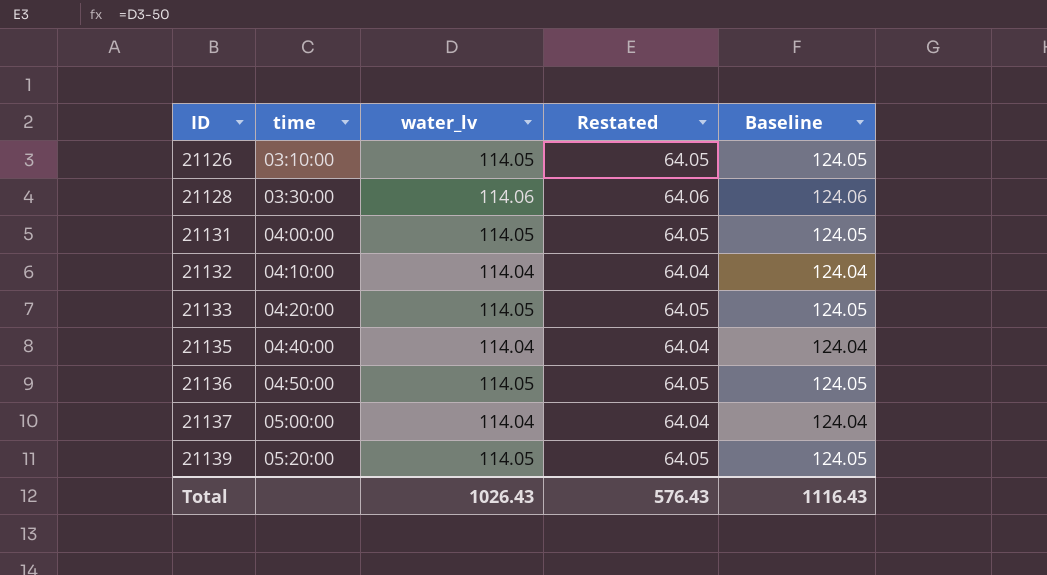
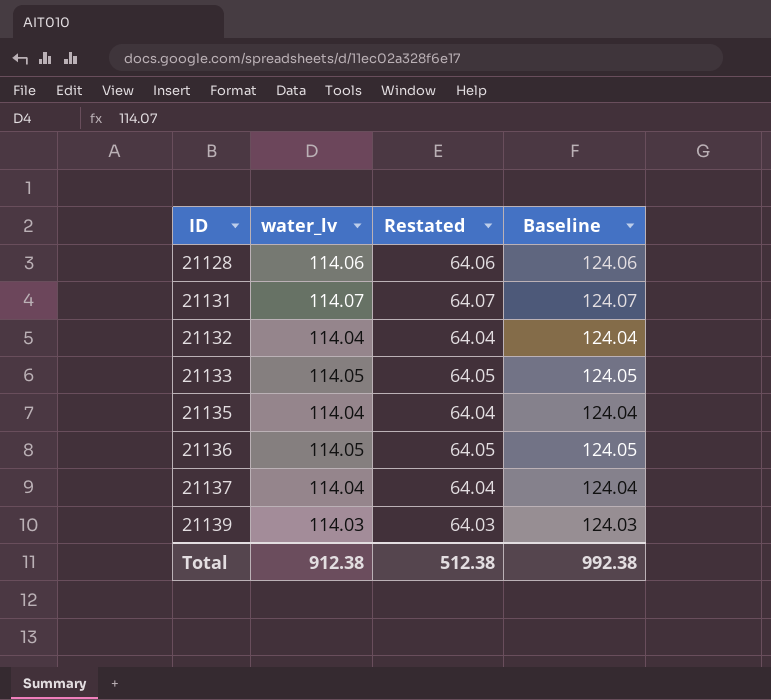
column time | position: 2 -> none
row 21126: 03:10:00 | 114.05 | 64.05 | 124.05 -> none
21131 | water_lv: 114.05 -> 114.07
21131 | Restated: 64.05 -> 64.07
21131 | Baseline: 124.05 -> 124.07
21139 | water_lv: 114.05 -> 114.03
21139 | Restated: 64.05 -> 64.03
21139 | Baseline: 124.05 -> 124.03
Total | water_lv: 1026.43 -> 912.38
Total | Restated: 576.43 -> 512.38
Total | Baseline: 1116.43 -> 992.38

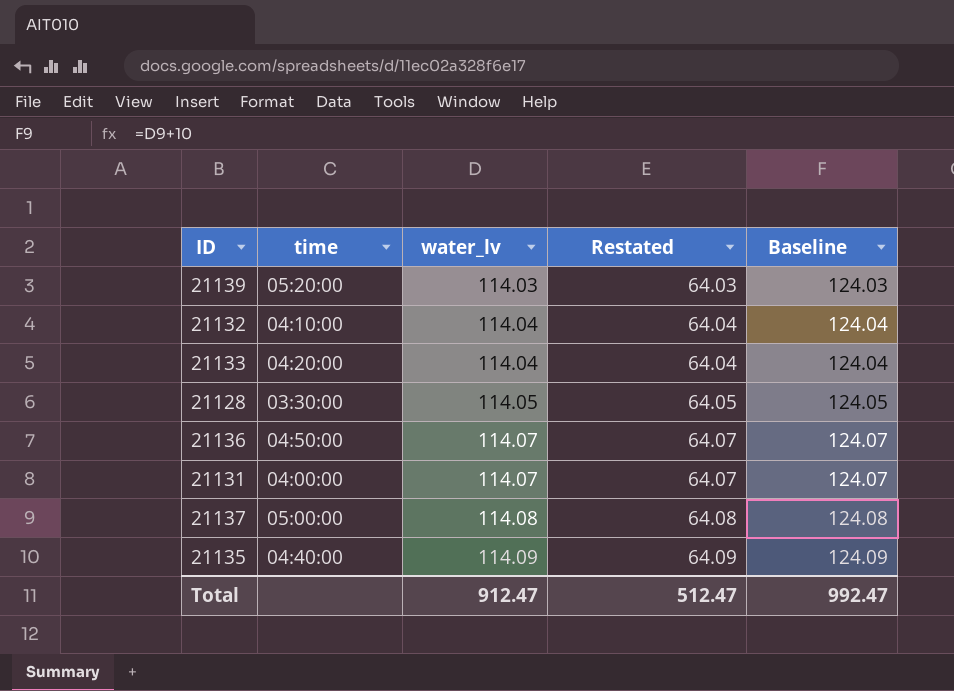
row order: ID ascending -> water_lv ascending
column time | position: none -> 2
21133 | water_lv: 114.05 -> 114.04
21133 | Restated: 64.05 -> 64.04
21133 | Baseline: 124.05 -> 124.04
21128 | water_lv: 114.06 -> 114.05
21128 | Restated: 64.06 -> 64.05
21128 | Baseline: 124.06 -> 124.05
21136 | water_lv: 114.05 -> 114.07
21136 | Restated: 64.05 -> 64.07
21136 | Baseline: 124.05 -> 124.07
21137 | water_lv: 114.04 -> 114.08
21137 | Restated: 64.04 -> 64.08
21137 | Baseline: 124.04 -> 124.08
21135 | water_lv: 114.04 -> 114.09
21135 | Restated: 64.04 -> 64.09
21135 | Baseline: 124.04 -> 124.09
Total | water_lv: 912.38 -> 912.47
Total | Restated: 512.38 -> 512.47
Total | Baseline: 992.38 -> 992.47

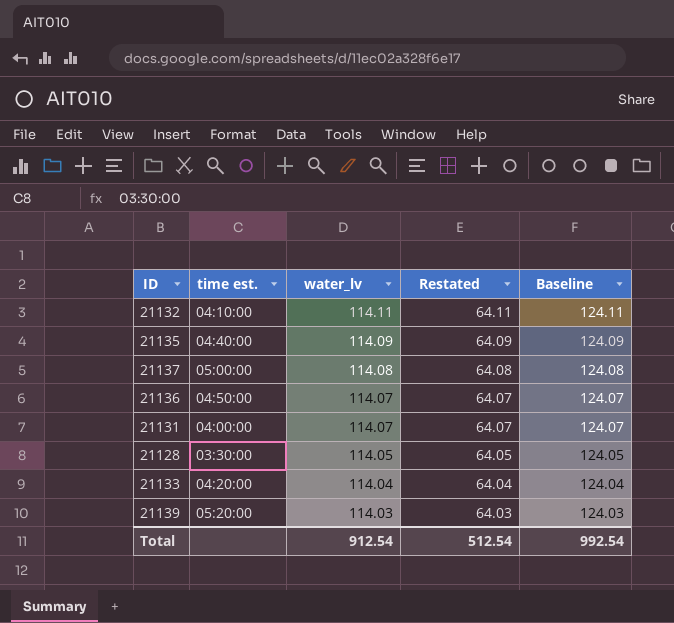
row order: water_lv ascending -> water_lv descending
column name: time -> time est.
21132 | water_lv: 114.04 -> 114.11
21132 | Restated: 64.04 -> 64.11
21132 | Baseline: 124.04 -> 124.11
Total | water_lv: 912.47 -> 912.54
Total | Restated: 512.47 -> 512.54
Total | Baseline: 992.47 -> 992.54

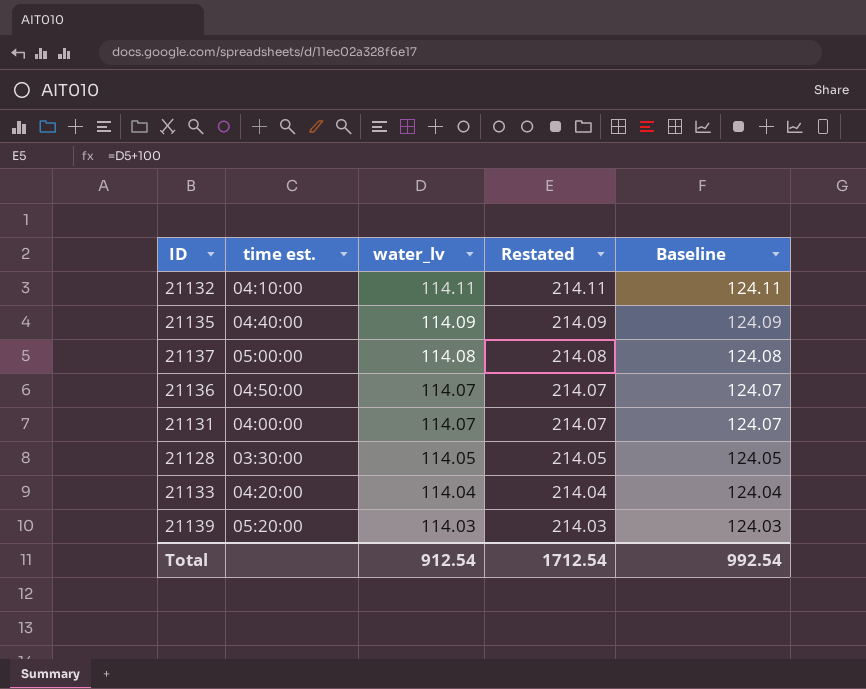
column Restated | formula: [water_lv] - 50 -> [water_lv] + 100
Total | Restated: 512.54 -> 1712.54

